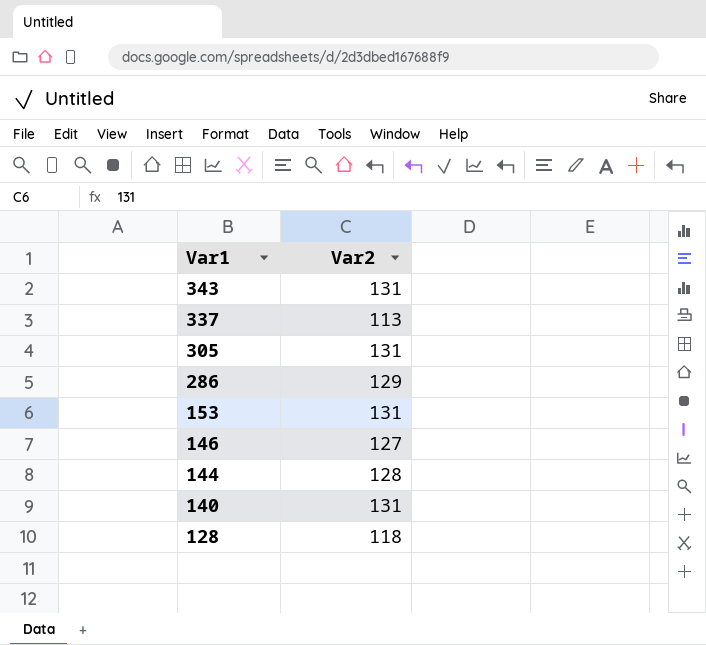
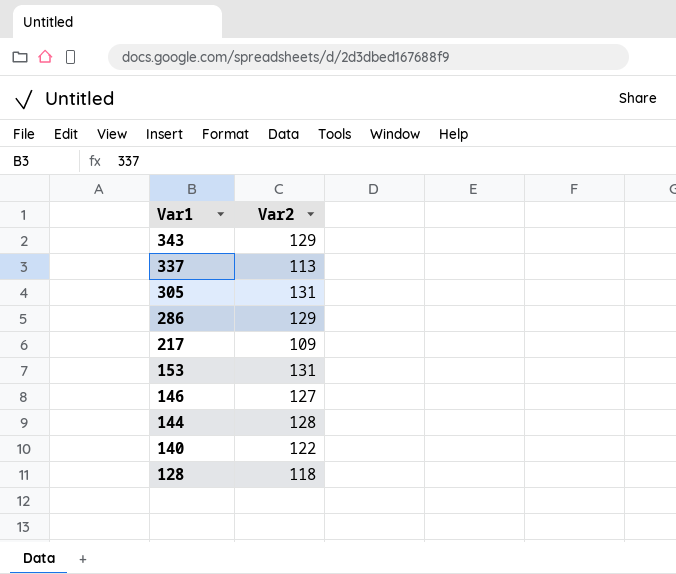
343 | Var2: 131 -> 129
row 217: none -> 109
140 | Var2: 131 -> 122

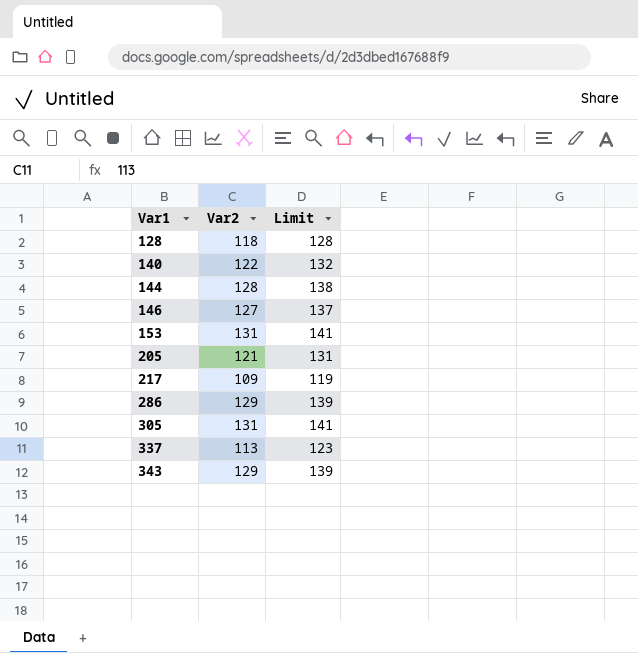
row order: Var1 descending -> Var1 ascending
column Limit | formula: none -> [Var2] + 10
row 205: none -> 121 | 131

